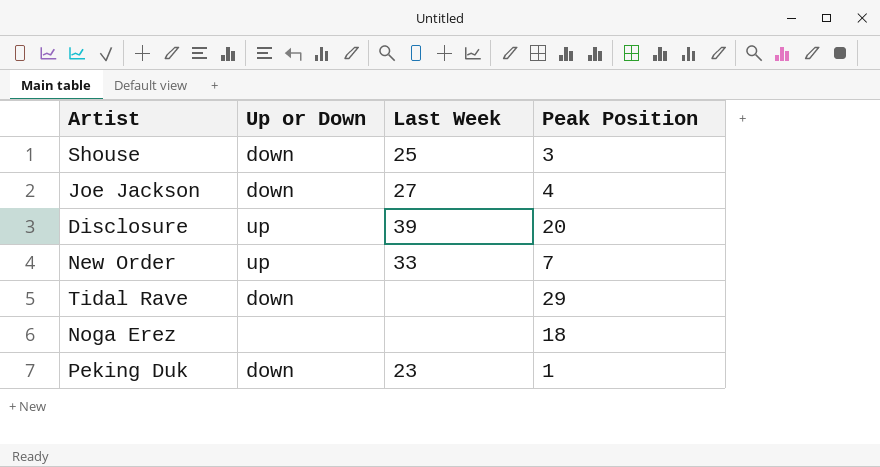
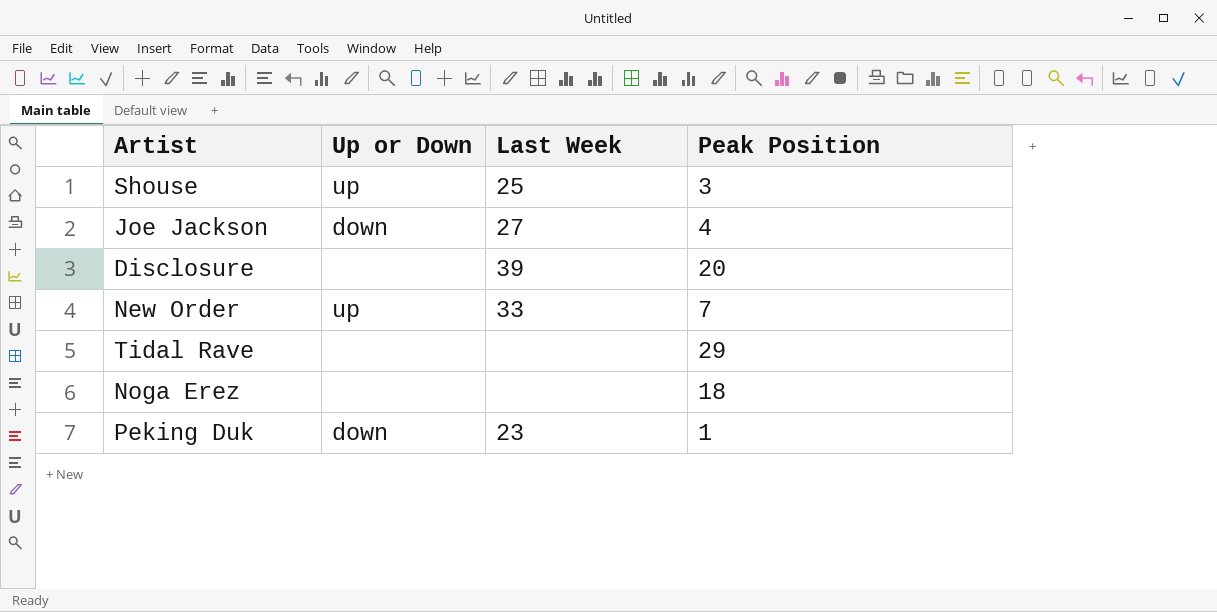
Shouse | Up or Down: down -> up
Disclosure | Up or Down: up -> none
Tidal Rave | Up or Down: down -> none

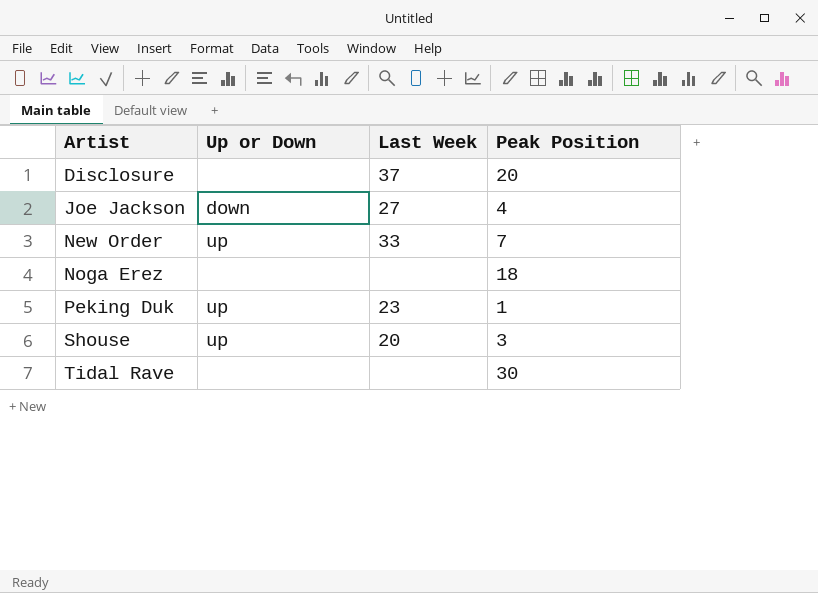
row order: none -> Artist ascending
Disclosure | Last Week: 39 -> 37
Peking Duk | Up or Down: down -> up
Shouse | Last Week: 25 -> 20
Tidal Rave | Peak Position: 29 -> 30

